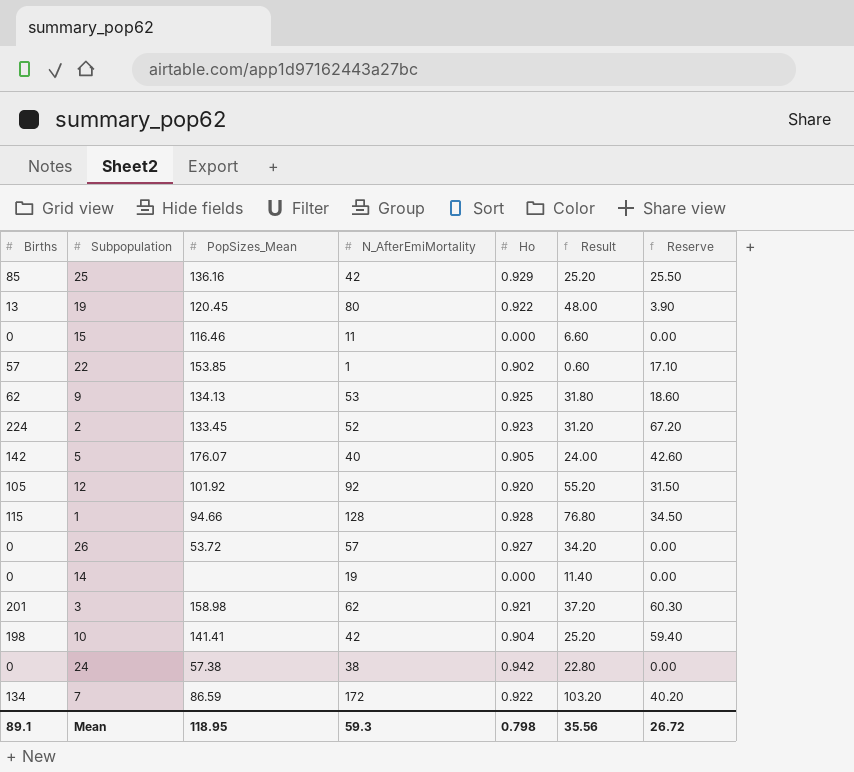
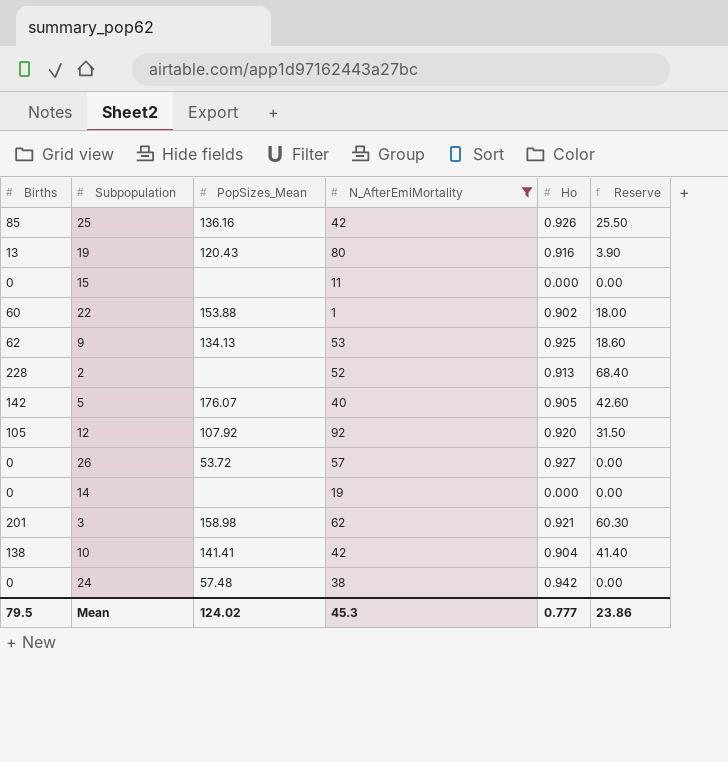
filter: none -> N_AfterEmiMortality <= 92
column Result | formula: [N_AfterEmiMortality] * 0.6 -> none
25 | Ho: 0.929 -> 0.926
19 | PopSizes_Mean: 120.45 -> 120.43
19 | Ho: 0.922 -> 0.916
15 | PopSizes_Mean: 116.46 -> none
22 | Births: 57 -> 60
22 | PopSizes_Mean: 153.85 -> 153.88
22 | Reserve: 17.10 -> 18.00
2 | Births: 224 -> 228
2 | PopSizes_Mean: 133.45 -> none
2 | Ho: 0.923 -> 0.913
2 | Reserve: 67.20 -> 68.40
12 | PopSizes_Mean: 101.92 -> 107.92
10 | Births: 198 -> 138
10 | Reserve: 59.40 -> 41.40
24 | PopSizes_Mean: 57.38 -> 57.48
Mean | Births: 89.1 -> 79.5
Mean | PopSizes_Mean: 118.95 -> 124.02
Mean | N_AfterEmiMortality: 59.3 -> 45.3
Mean | Ho: 0.798 -> 0.777
Mean | Reserve: 26.72 -> 23.86

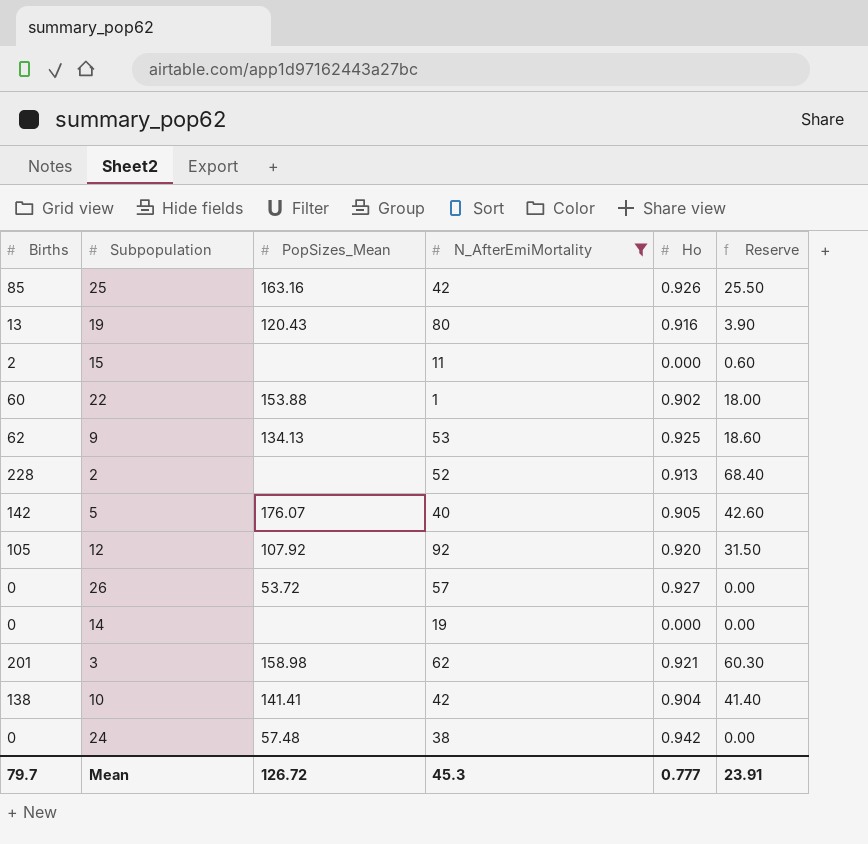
25 | PopSizes_Mean: 136.16 -> 163.16
15 | Births: 0 -> 2
15 | Reserve: 0.00 -> 0.60
Mean | Births: 79.5 -> 79.7
Mean | PopSizes_Mean: 124.02 -> 126.72
Mean | Reserve: 23.86 -> 23.91

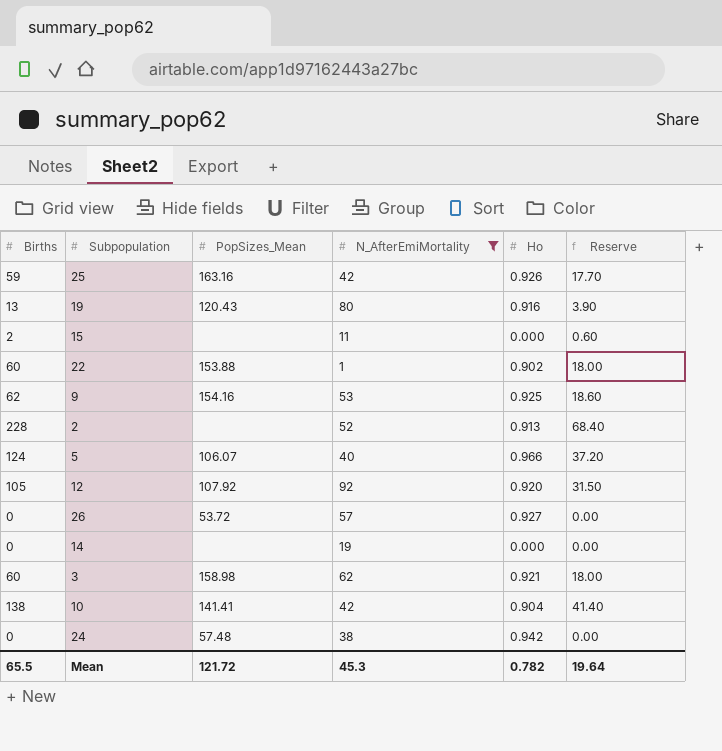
25 | Births: 85 -> 59
25 | Reserve: 25.50 -> 17.70
9 | PopSizes_Mean: 134.13 -> 154.16
5 | Births: 142 -> 124
5 | PopSizes_Mean: 176.07 -> 106.07
5 | Ho: 0.905 -> 0.966
5 | Reserve: 42.60 -> 37.20
3 | Births: 201 -> 60
3 | Reserve: 60.30 -> 18.00
Mean | Births: 79.7 -> 65.5
Mean | PopSizes_Mean: 126.72 -> 121.72
Mean | Ho: 0.777 -> 0.782
Mean | Reserve: 23.91 -> 19.64

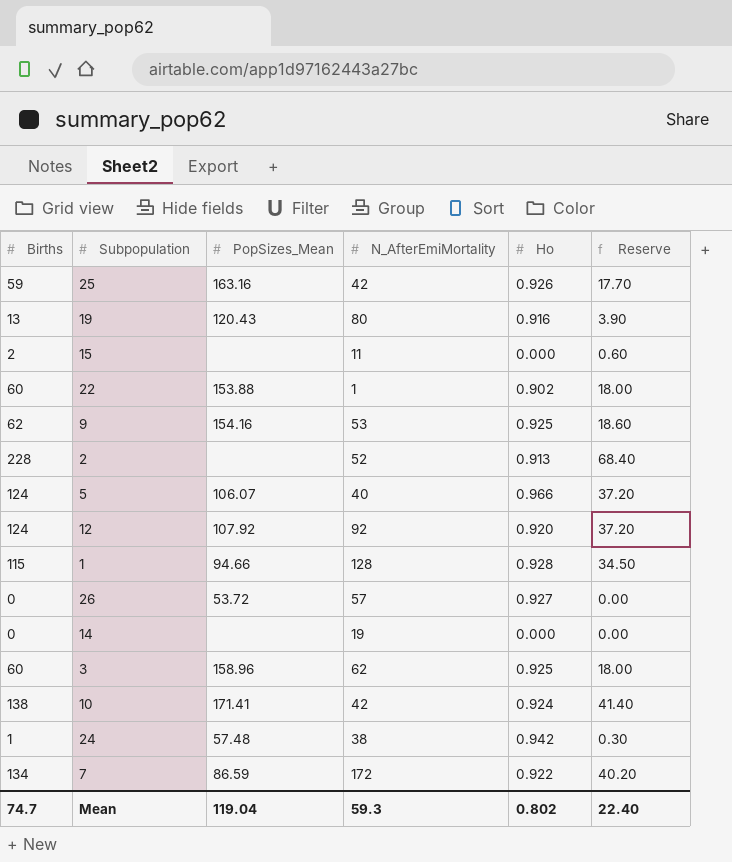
filter: N_AfterEmiMortality <= 92 -> none
12 | Births: 105 -> 124
12 | Reserve: 31.50 -> 37.20
3 | PopSizes_Mean: 158.98 -> 158.96
3 | Ho: 0.921 -> 0.925
10 | PopSizes_Mean: 141.41 -> 171.41
10 | Ho: 0.904 -> 0.924
24 | Births: 0 -> 1
24 | Reserve: 0.00 -> 0.30
Mean | Births: 65.5 -> 74.7
Mean | PopSizes_Mean: 121.72 -> 119.04
Mean | N_AfterEmiMortality: 45.3 -> 59.3
Mean | Ho: 0.782 -> 0.802
Mean | Reserve: 19.64 -> 22.40

